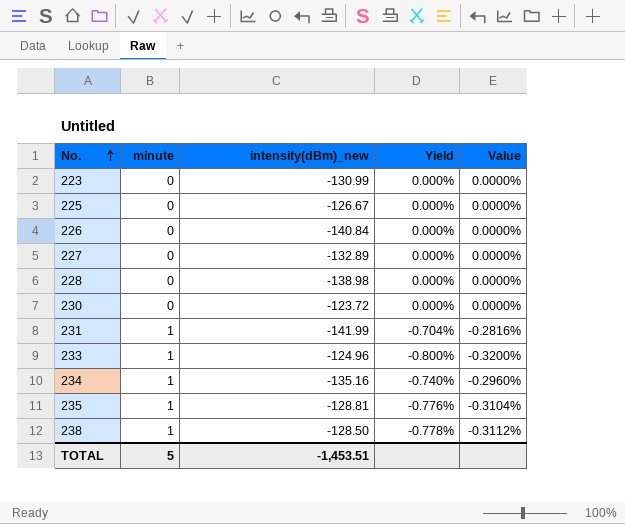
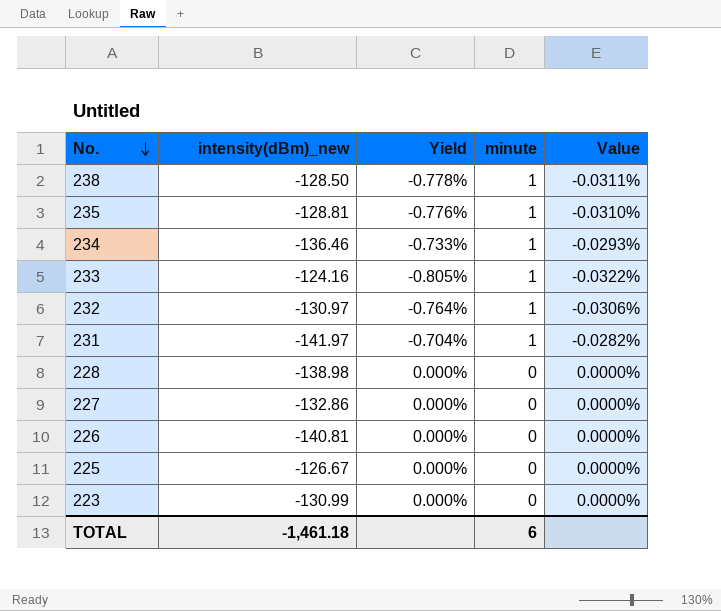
row order: No. ascending -> No. descending
column minute | position: 2 -> 4
column Value | formula: [Yield] * 0.4 -> [Yield] * 0.04
row 230: 0 | -123.72 | 0.000% | 0.0000% -> none
234 | intensity(dBm)_new: -135.16 -> -136.46
234 | Yield: -0.740% -> -0.733%
233 | intensity(dBm)_new: -124.96 -> -124.16
233 | Yield: -0.800% -> -0.805%
row 232: none -> -130.97 | -0.764% | 1 | -0.0306%
231 | intensity(dBm)_new: -141.99 -> -141.97
227 | intensity(dBm)_new: -132.89 -> -132.86
226 | intensity(dBm)_new: -140.84 -> -140.81
TOTAL | intensity(dBm)_new: -1,453.51 -> -1,461.18
TOTAL | minute: 5 -> 6

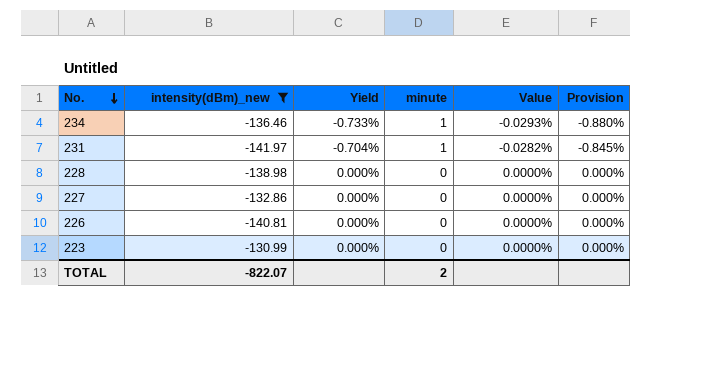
filter: none -> intensity(dBm)_new <= -130.99
column Provision | formula: none -> [Yield] * 1.2
TOTAL | intensity(dBm)_new: -1,461.18 -> -822.07
TOTAL | minute: 6 -> 2

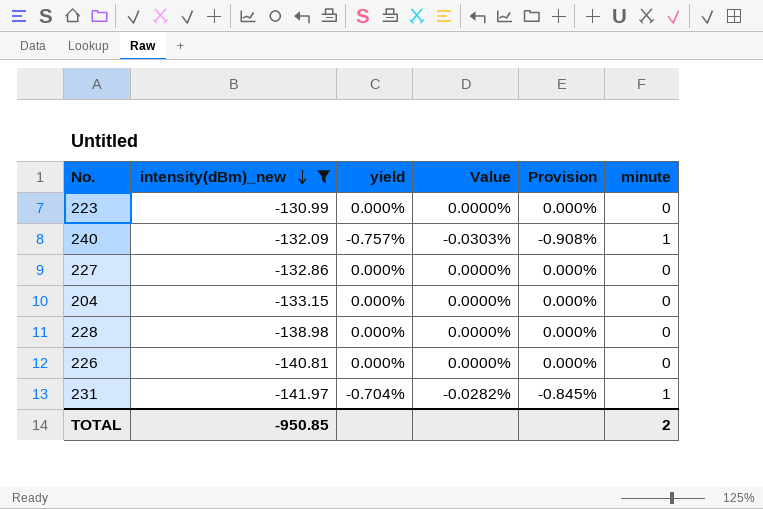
row order: No. descending -> intensity(dBm)_new descending
column name: Yield -> yield
column minute | position: 4 -> 6
row 234: -136.46 | -0.733% | 1 | -0.0293% | -0.880% -> none
row 240: none -> -132.09 | -0.757% | -0.0303% | -0.908% | 1
row 204: none -> -133.15 | 0.000% | 0.0000% | 0.000% | 0
TOTAL | intensity(dBm)_new: -822.07 -> -950.85

